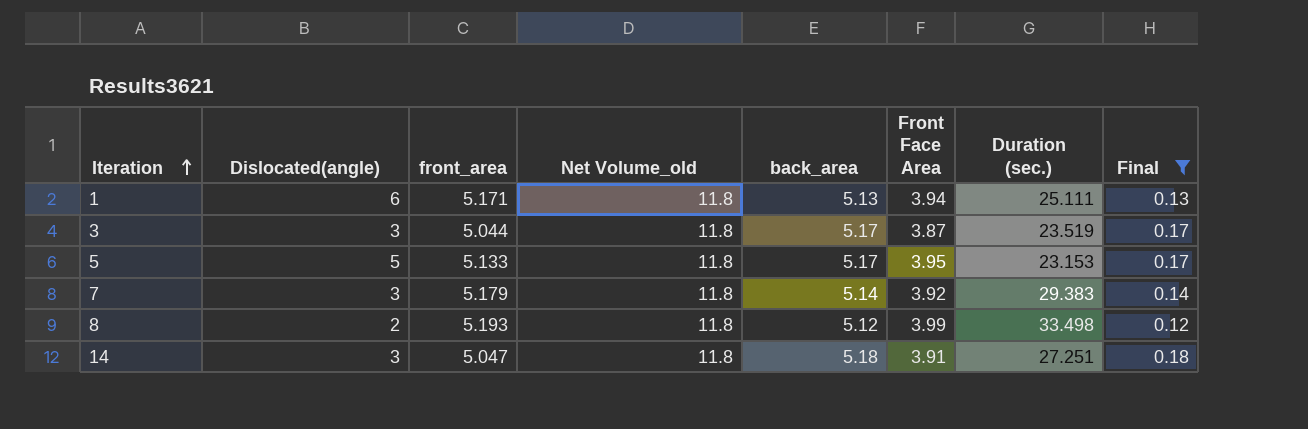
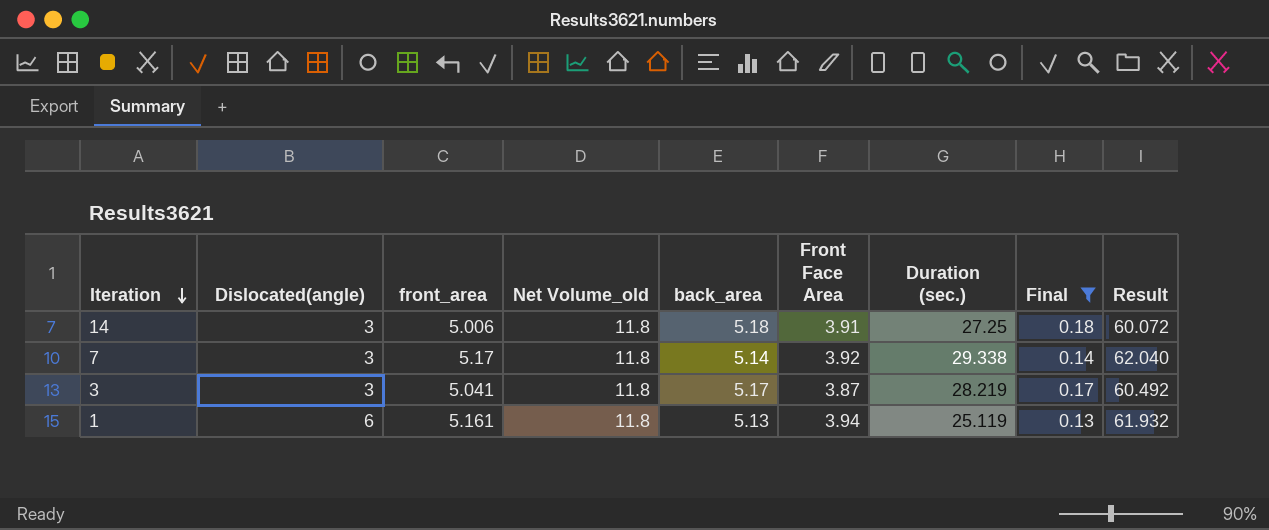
row order: Iteration ascending -> Iteration descending
column Result | formula: none -> [front_area] * 12
row 5: 5 | 5.133 | 11.8 | 5.17 | 3.95 | 23.153 | 0.17 -> none
row 8: 2 | 5.193 | 11.8 | 5.12 | 3.99 | 33.498 | 0.12 -> none
14 | front_area: 5.047 -> 5.006
14 | Duration (sec.): 27.251 -> 27.25
7 | front_area: 5.179 -> 5.17
7 | Duration (sec.): 29.383 -> 29.338
3 | front_area: 5.044 -> 5.041
3 | Duration (sec.): 23.519 -> 28.219
1 | front_area: 5.171 -> 5.161
1 | Duration (sec.): 25.111 -> 25.119

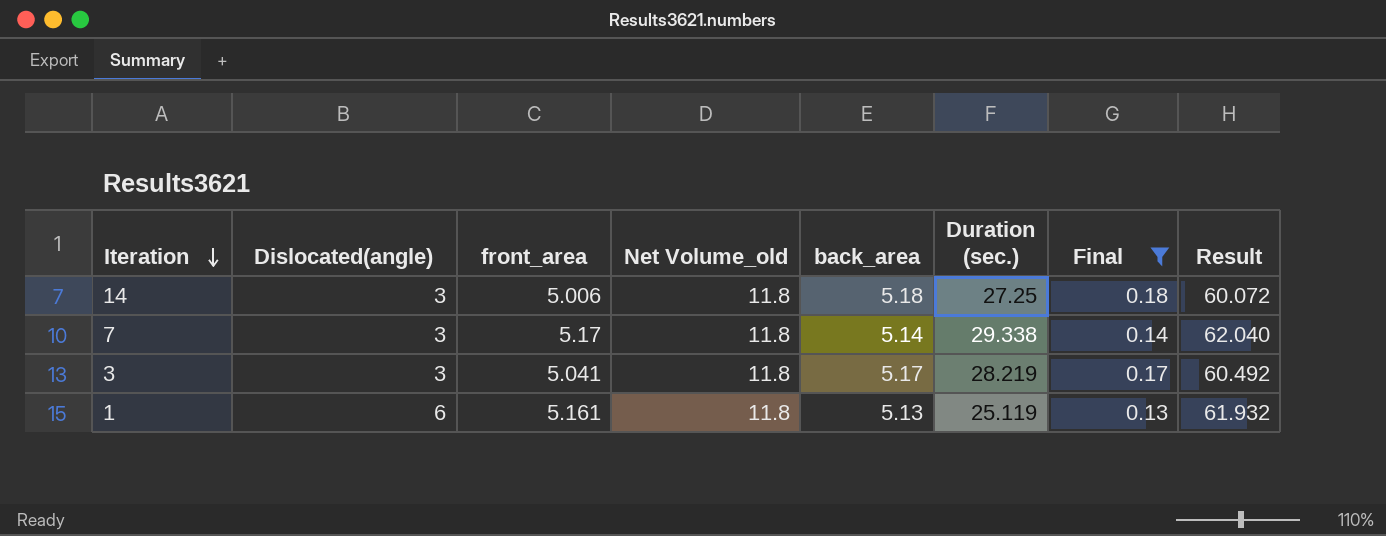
column Front Face Area | position: 6 -> none

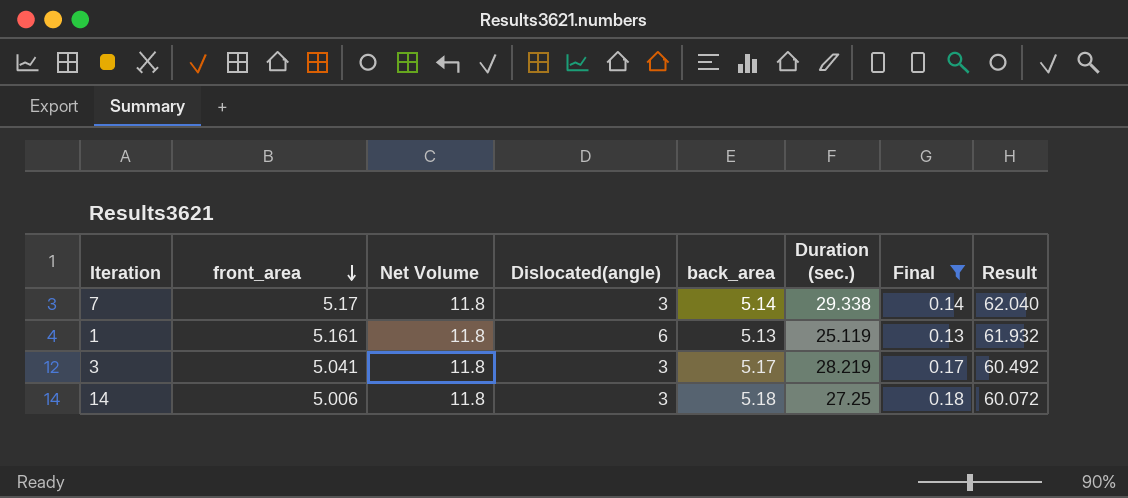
row order: Iteration descending -> front_area descending
column name: Net Volume_old -> Net Volume
column Dislocated(angle) | position: 2 -> 4

